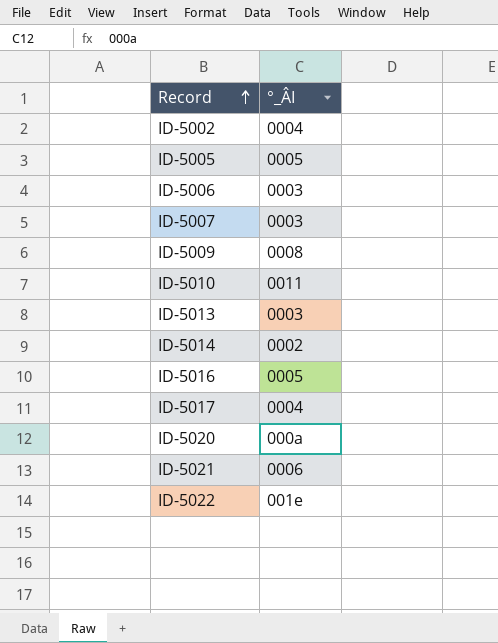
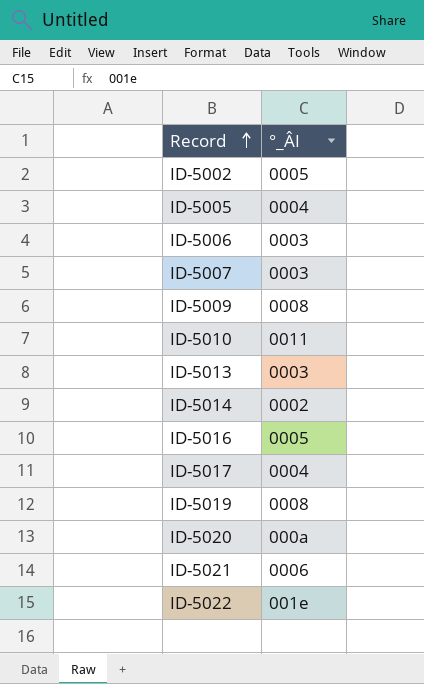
ID-5002 | °_ÂI: 0004 -> 0005
ID-5005 | °_ÂI: 0005 -> 0004
row ID-5019: none -> 0008

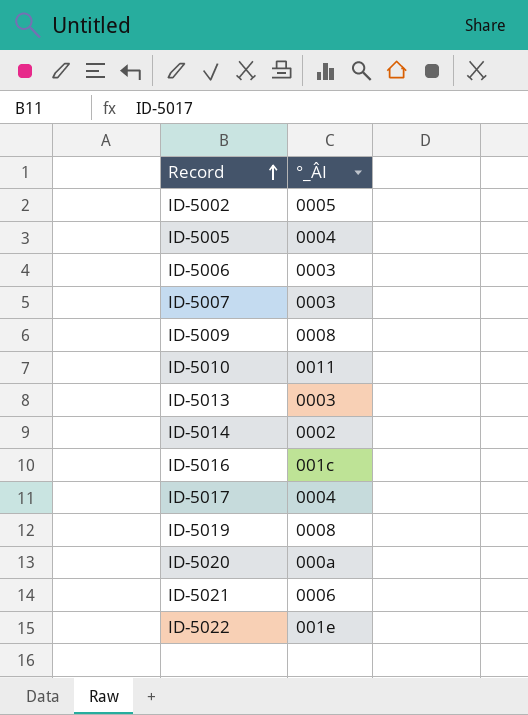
ID-5016 | °_ÂI: 0005 -> 001c

